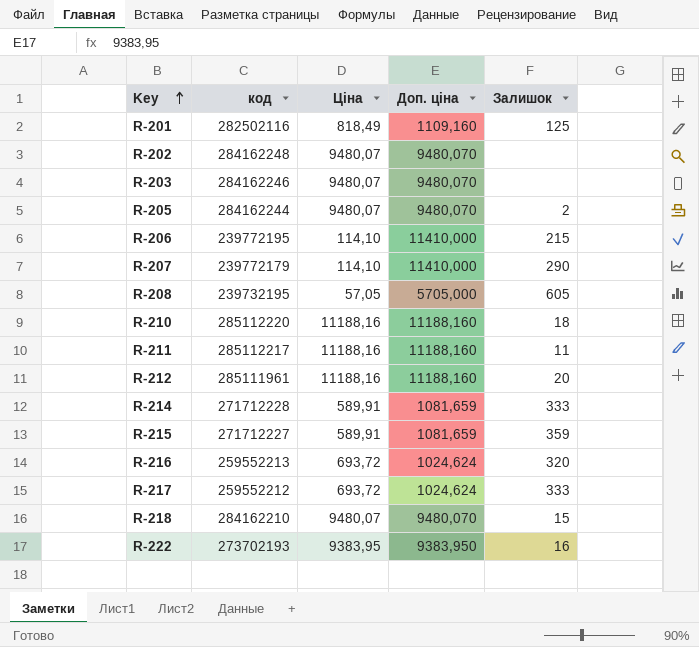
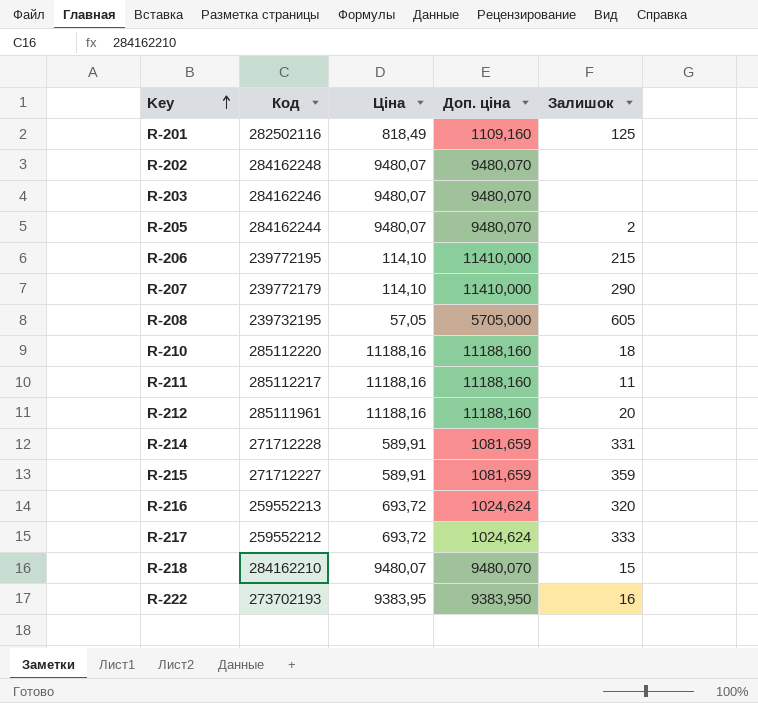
column name: код -> Код
R-214 | Залишок: 333 -> 331

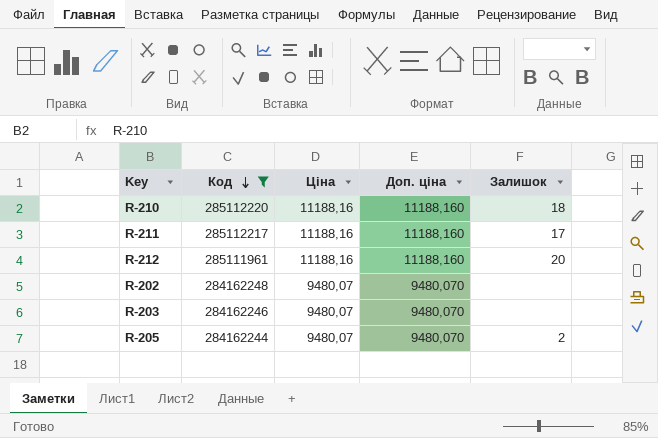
filter: none -> Код >= 284162244
row order: Key ascending -> Код descending
R-211 | Залишок: 11 -> 17

